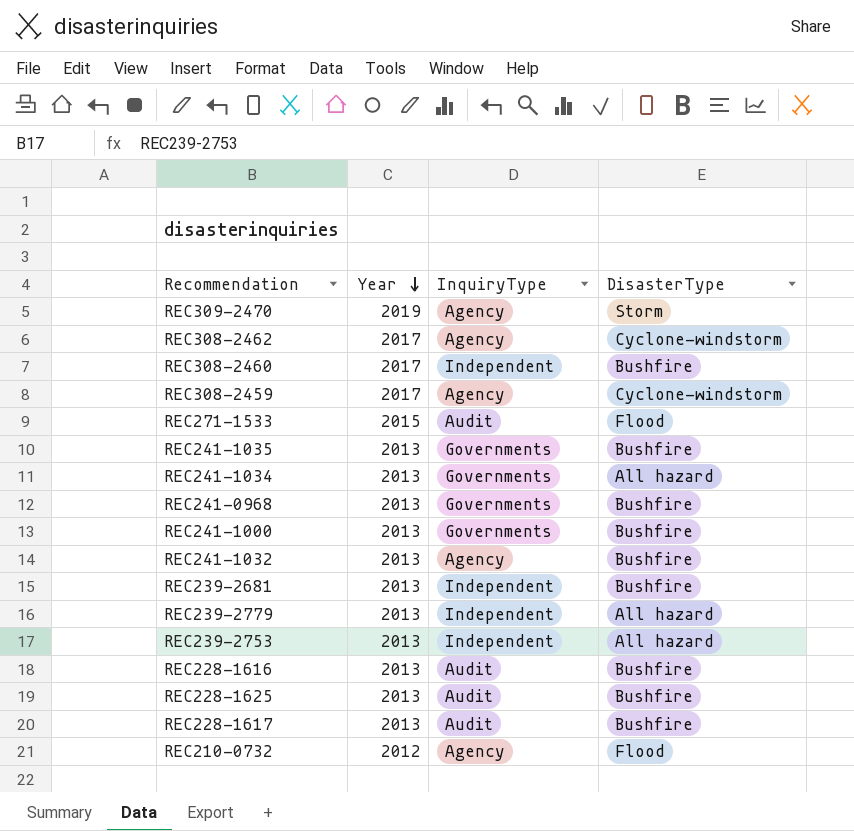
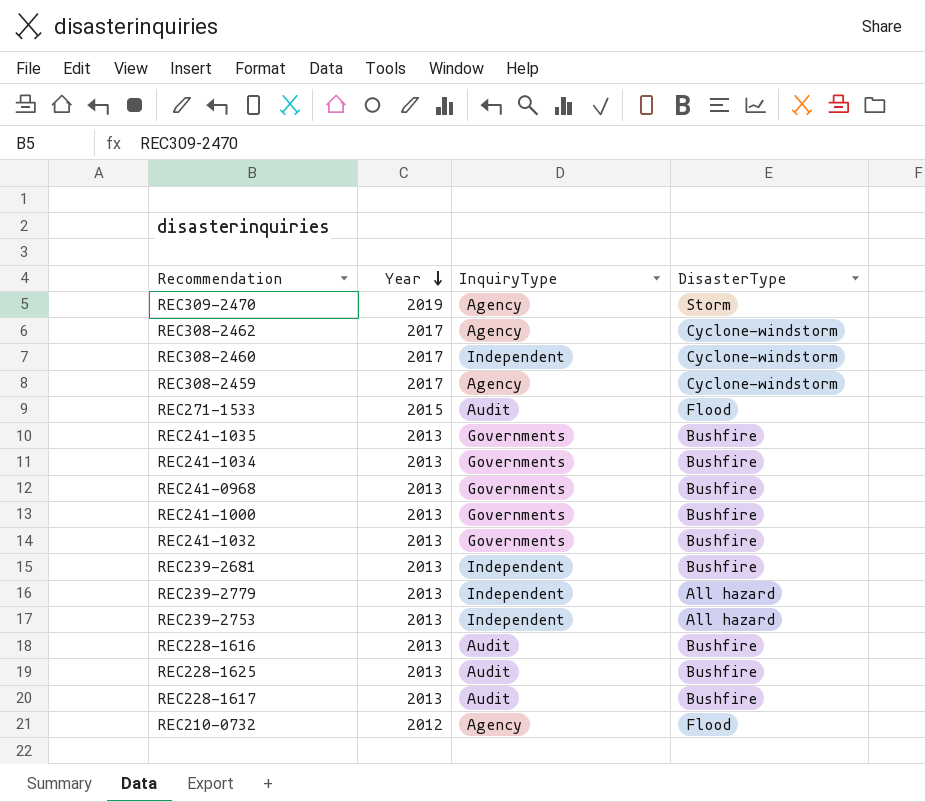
REC308-2460 | DisasterType: Bushfire -> Cyclone-windstorm
REC241-1034 | DisasterType: All hazard -> Bushfire
REC241-1032 | InquiryType: Agency -> Governments

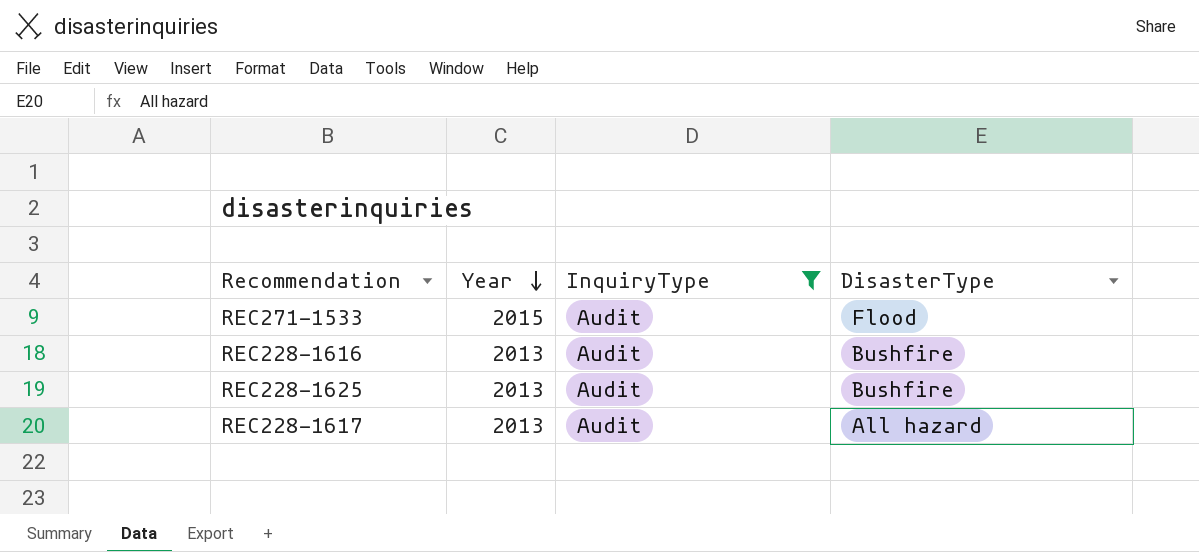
filter: none -> InquiryType = Audit
REC228-1617 | DisasterType: Bushfire -> All hazard

